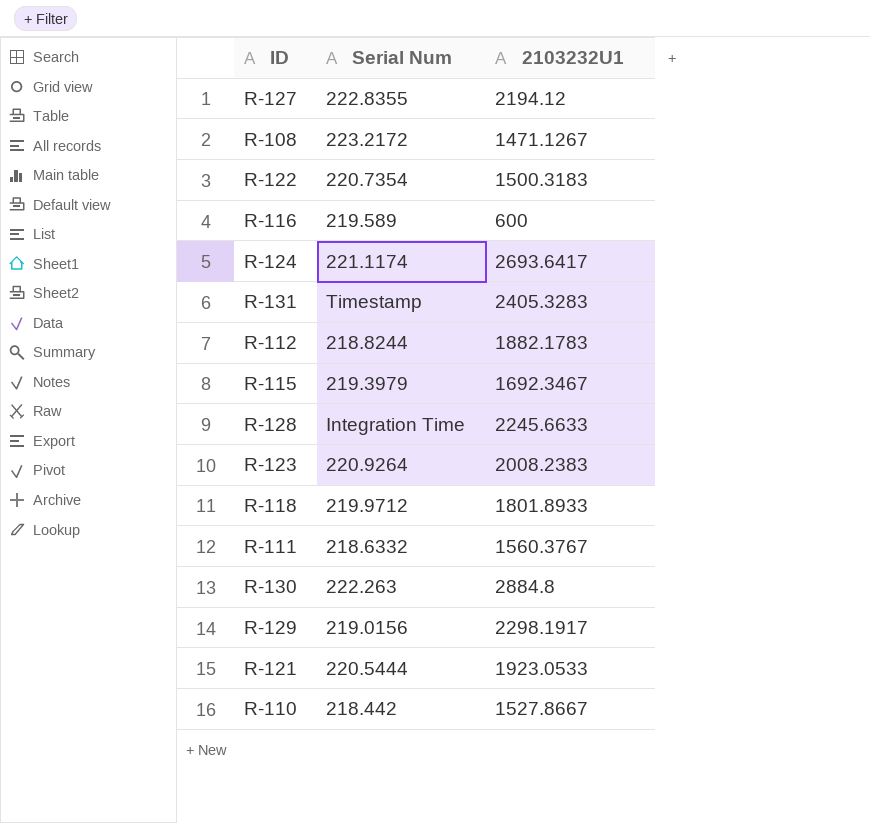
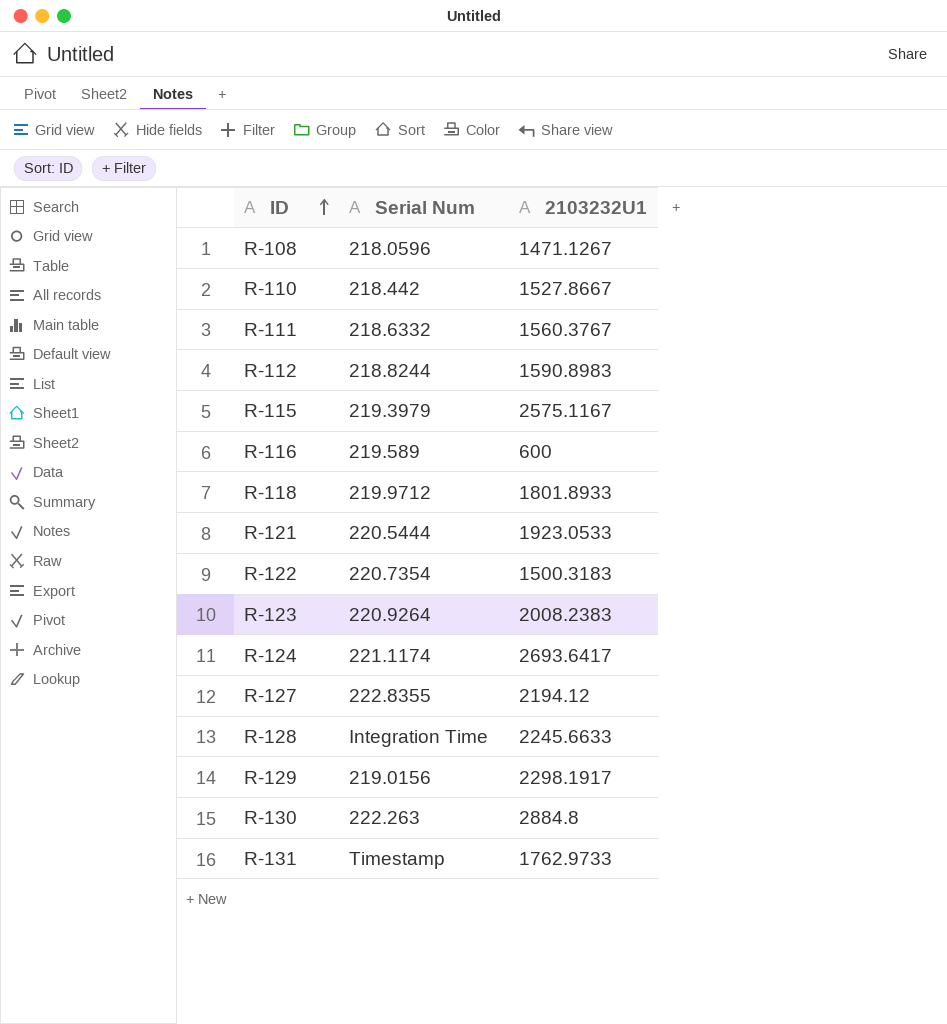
row order: none -> ID ascending
R-108 | Serial Num: 223.2172 -> 218.0596
R-112 | 2103232U1: 1882.1783 -> 1590.8983
R-115 | 2103232U1: 1692.3467 -> 2575.1167
R-131 | 2103232U1: 2405.3283 -> 1762.9733

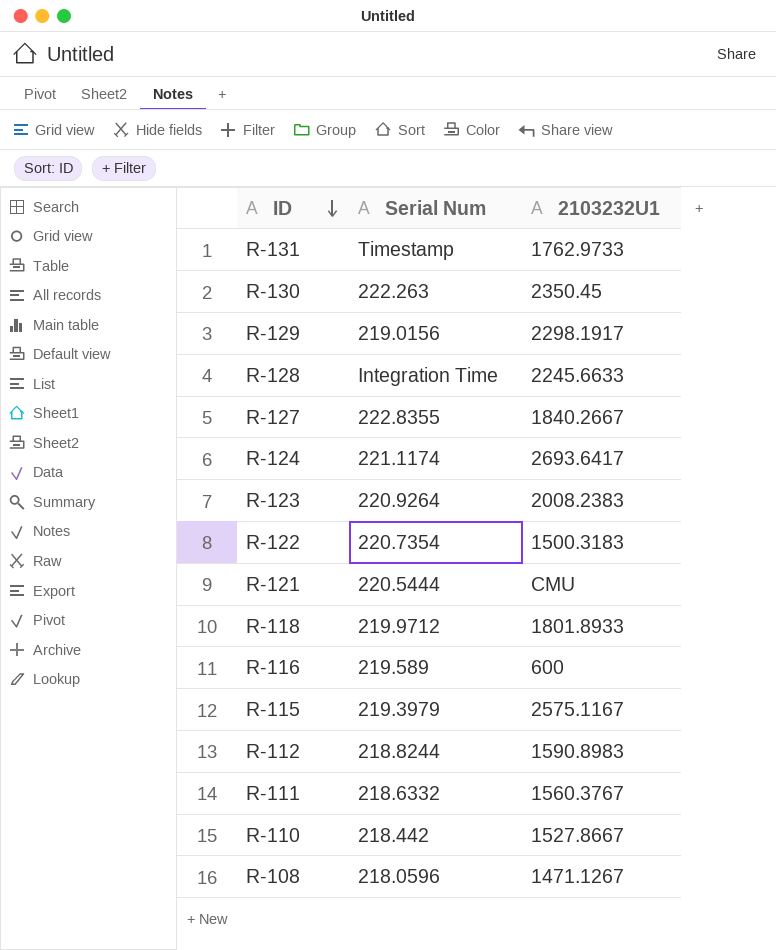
row order: ID ascending -> ID descending
R-130 | 2103232U1: 2884.8 -> 2350.45
R-127 | 2103232U1: 2194.12 -> 1840.2667
R-121 | 2103232U1: 1923.0533 -> CMU

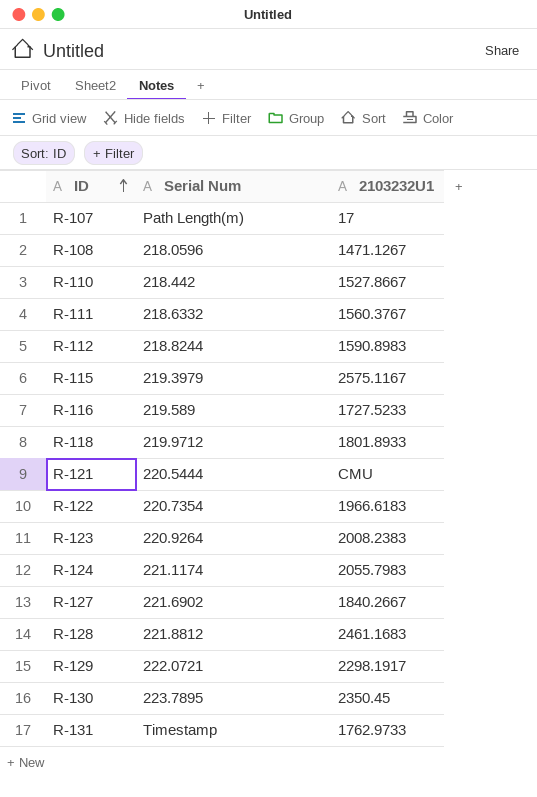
row order: ID descending -> ID ascending
row R-107: none -> Path Length(m) | 17
R-116 | 2103232U1: 600 -> 1727.5233
R-122 | 2103232U1: 1500.3183 -> 1966.6183
R-124 | 2103232U1: 2693.6417 -> 2055.7983
R-127 | Serial Num: 222.8355 -> 221.6902
R-128 | Serial Num: Integration Time -> 221.8812
R-128 | 2103232U1: 2245.6633 -> 2461.1683
R-129 | Serial Num: 219.0156 -> 222.0721
R-130 | Serial Num: 222.263 -> 223.7895

